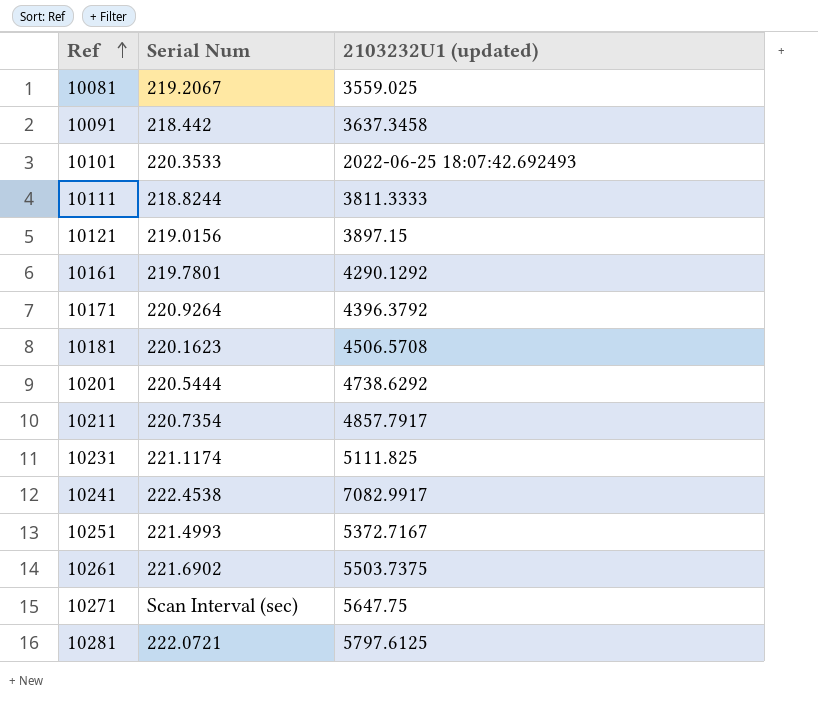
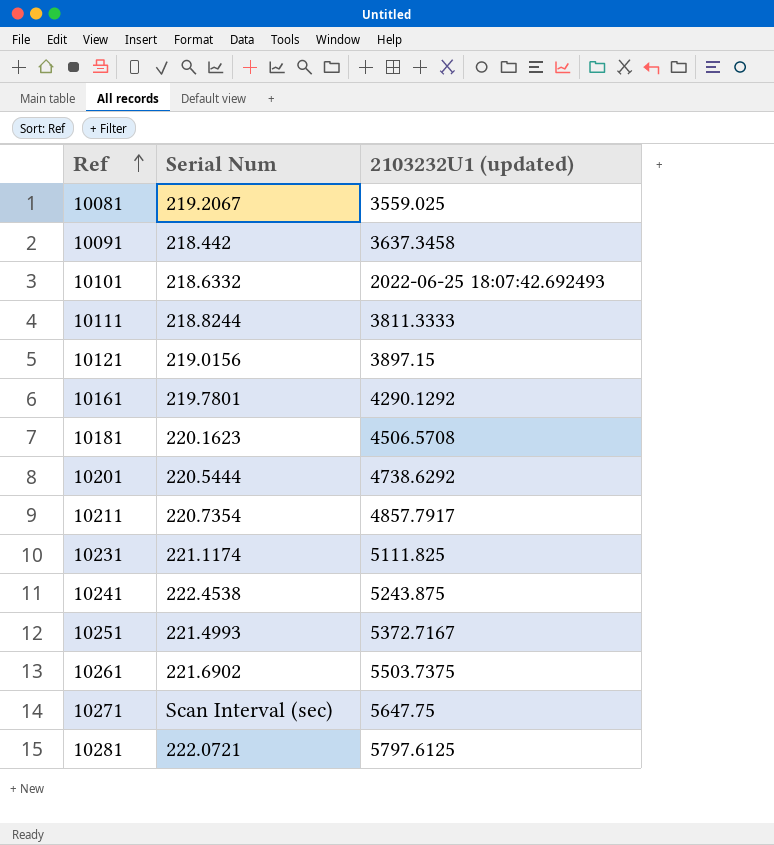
row 10171: 220.9264 | 4396.3792 -> none
10101 | Serial Num: 220.3533 -> 218.6332
10241 | 2103232U1 (updated): 7082.9917 -> 5243.875

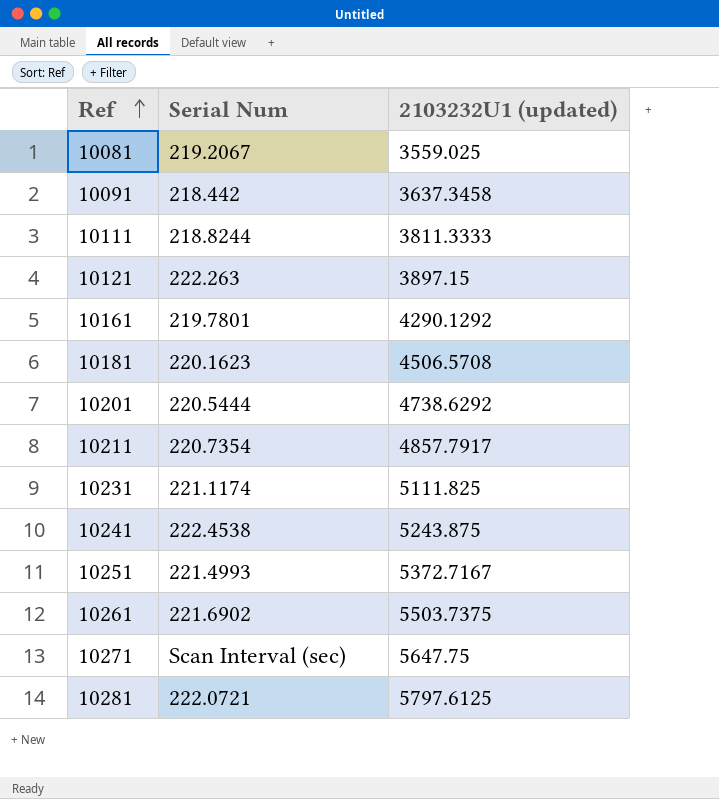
row 10101: 218.6332 | 2022-06-25 18:07:42.692493 -> none
10121 | Serial Num: 219.0156 -> 222.263

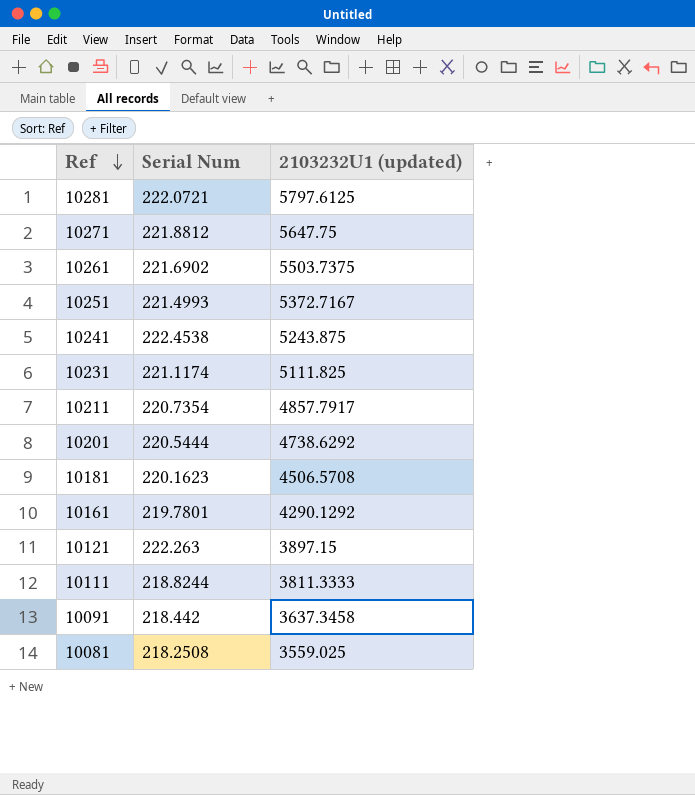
row order: Ref ascending -> Ref descending
10271 | Serial Num: Scan Interval (sec) -> 221.8812
10081 | Serial Num: 219.2067 -> 218.2508

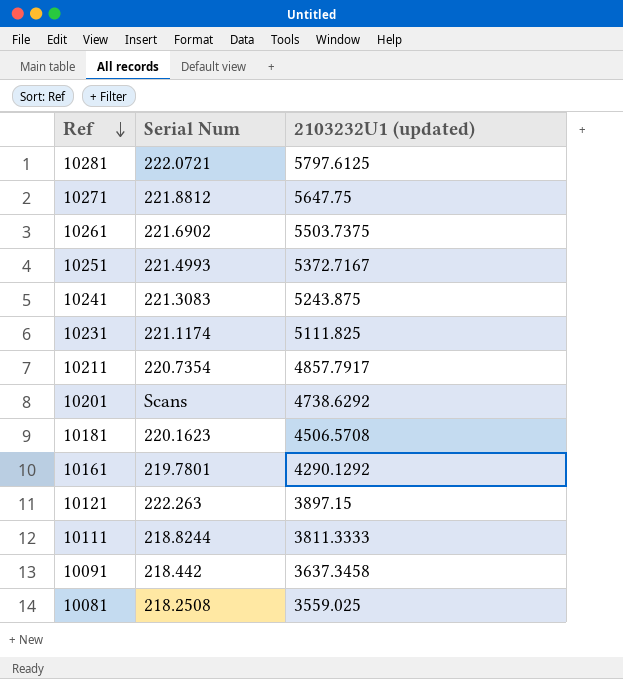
10241 | Serial Num: 222.4538 -> 221.3083
10201 | Serial Num: 220.5444 -> Scans

